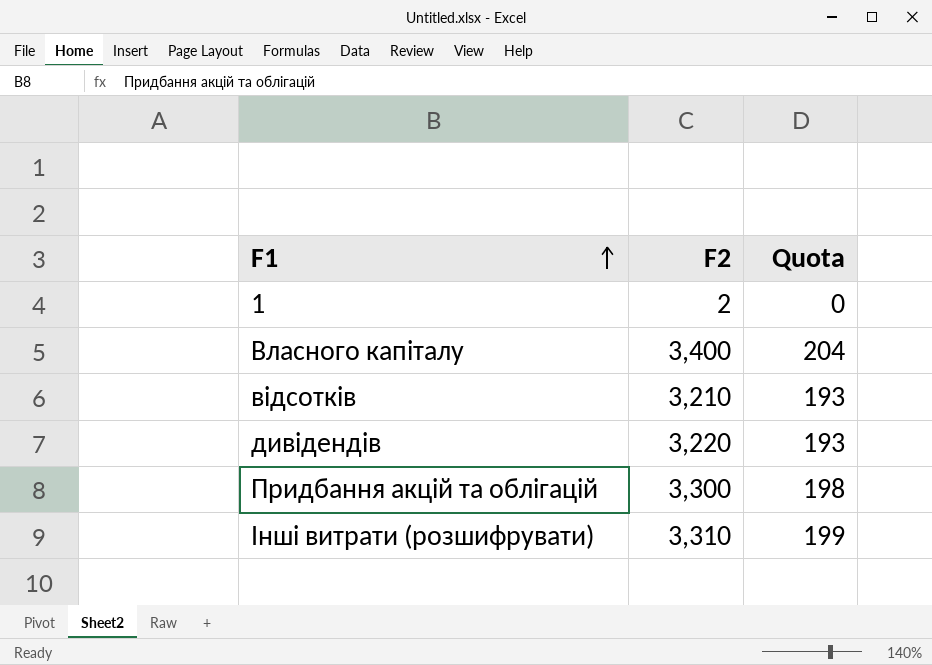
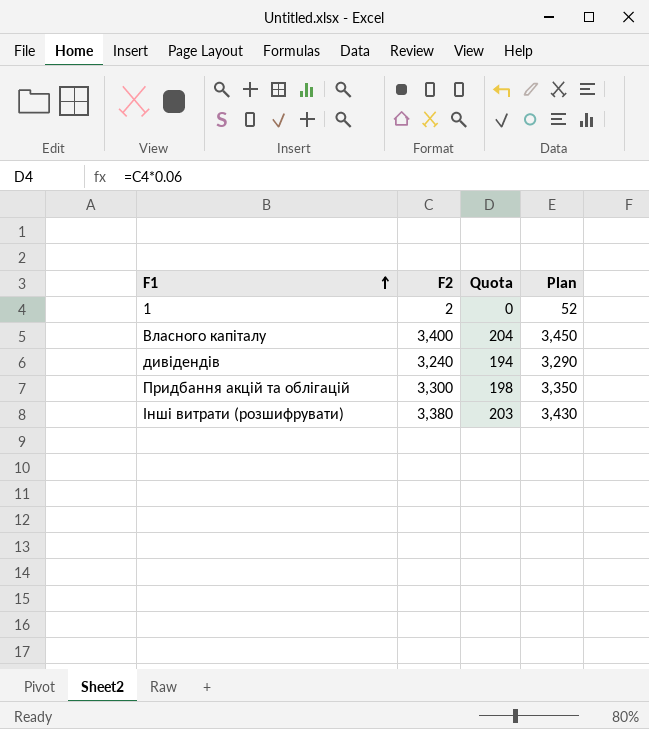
column Plan | formula: none -> [F2] + 50
row відсотків: 3,210 | 193 -> none
дивідендів | F2: 3,220 -> 3,240
дивідендів | Quota: 193 -> 194
Інші витрати (розшифрувати) | F2: 3,310 -> 3,380
Інші витрати (розшифрувати) | Quota: 199 -> 203

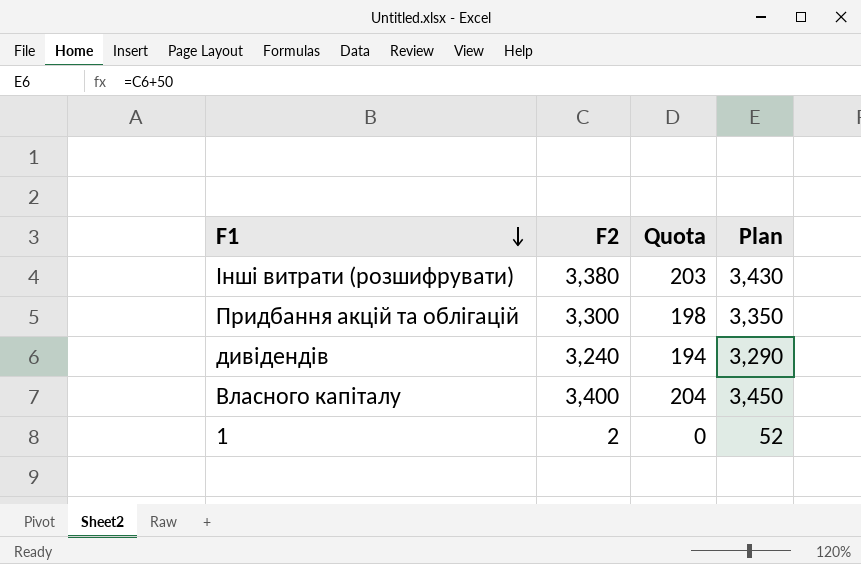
row order: F1 ascending -> F1 descending

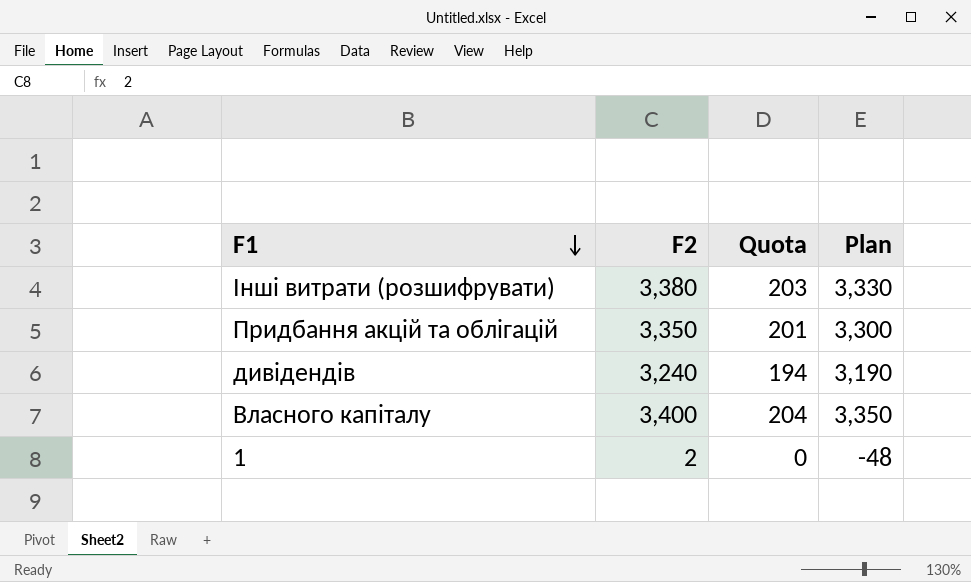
column Plan | formula: [F2] + 50 -> [F2] - 50
Придбання акцій та облігацій | F2: 3,300 -> 3,350
Придбання акцій та облігацій | Quota: 198 -> 201

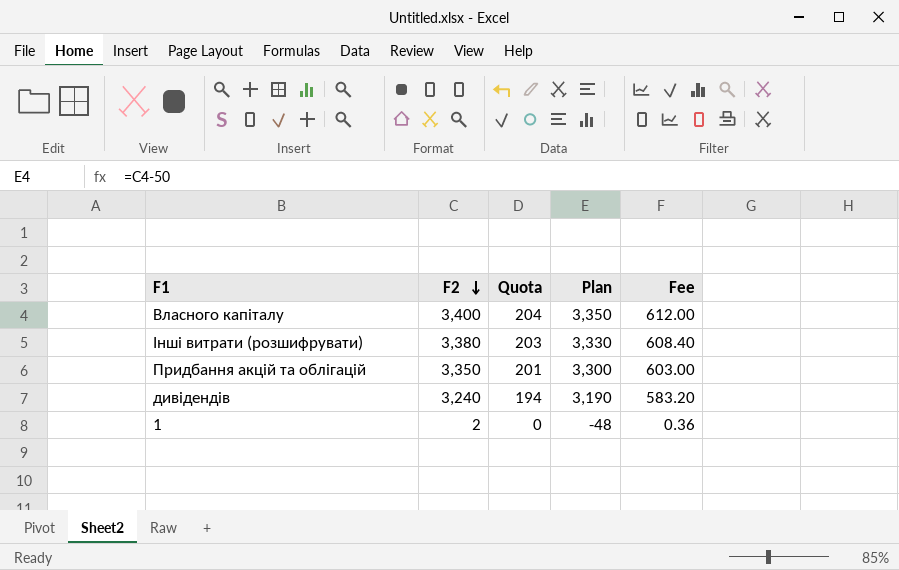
row order: F1 descending -> F2 descending
column Fee | formula: none -> [F2] * 0.18

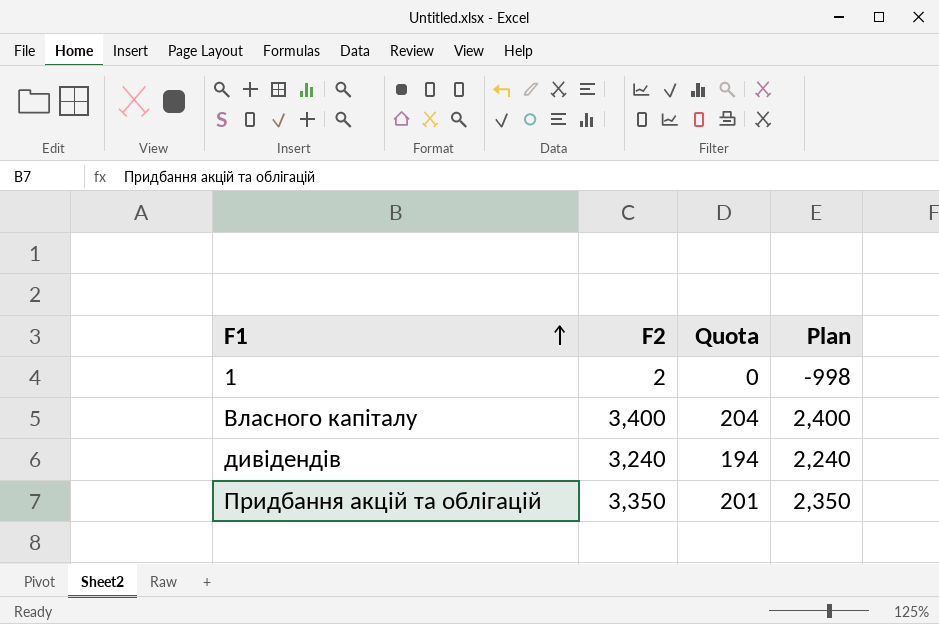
row order: F2 descending -> F1 ascending
column Fee | formula: [F2] * 0.18 -> none
column Plan | formula: [F2] - 50 -> [F2] - 1000
row Інші витрати (розшифрувати): 3,380 | 203 | 3,330 | 608.40 -> none

